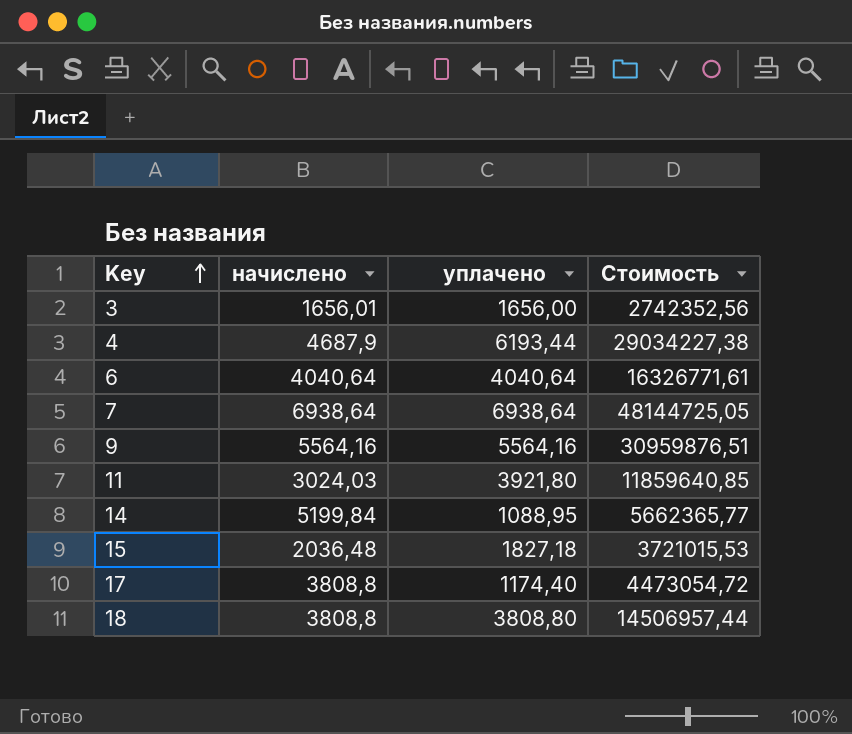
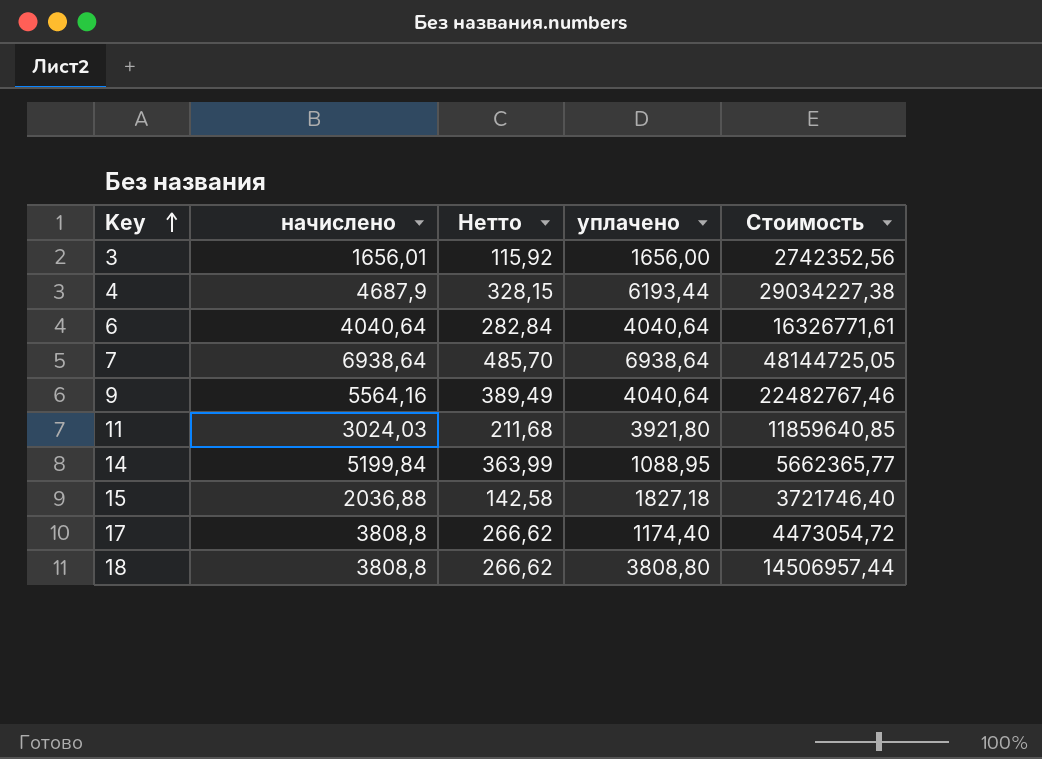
column Нетто | formula: none -> [начислено] * 0,07
9 | уплачено: 5564,16 -> 4040,64
9 | Стоимость: 30959876,51 -> 22482767,46
15 | начислено: 2036,48 -> 2036,88
15 | Стоимость: 3721015,53 -> 3721746,40

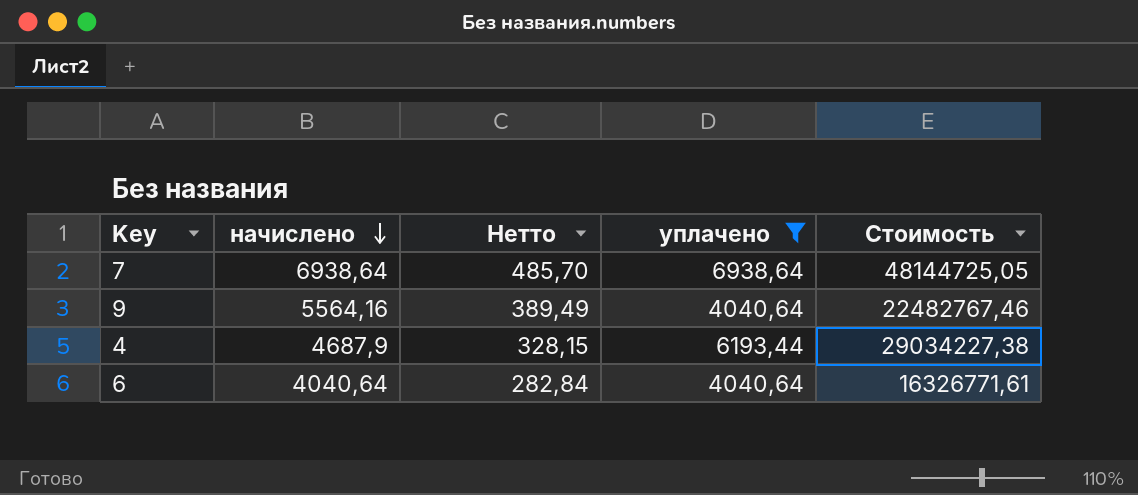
filter: none -> уплачено >= 4040,64
row order: Key ascending -> начислено descending

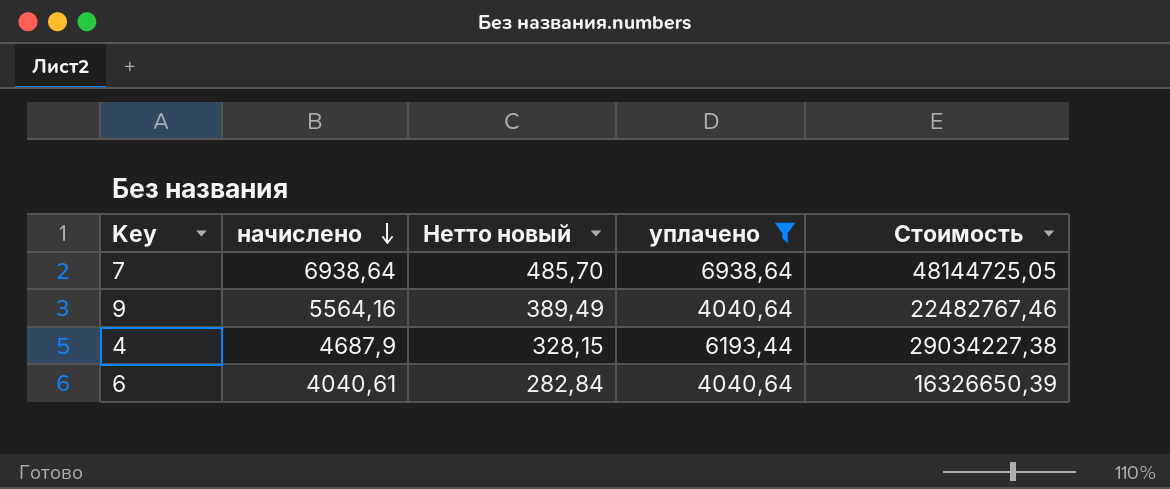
column name: Нетто -> Нетто новый
6 | начислено: 4040,64 -> 4040,61
6 | Стоимость: 16326771,61 -> 16326650,39

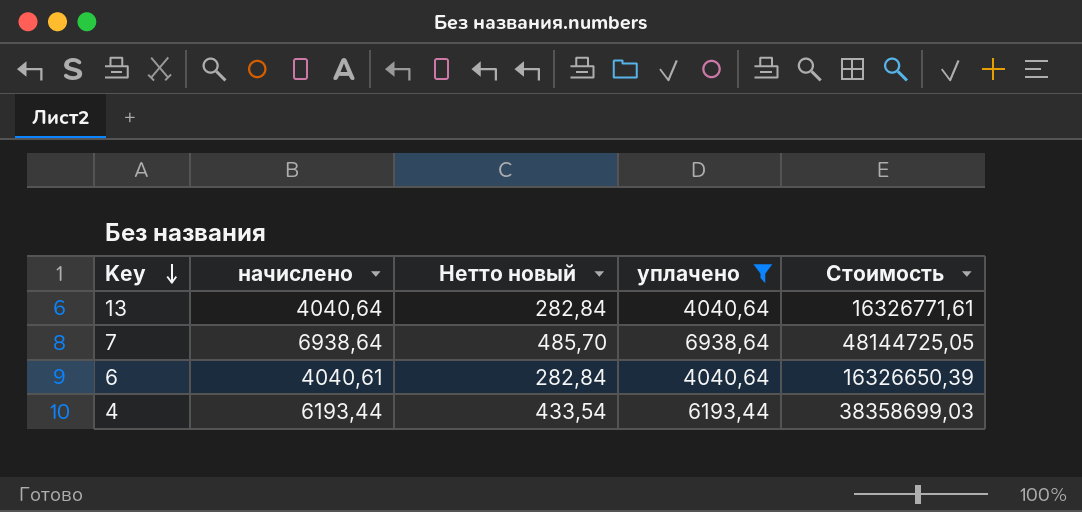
row order: начислено descending -> Key descending
row 9: 5564,16 | 389,49 | 4040,64 | 22482767,46 -> none
row 13: none -> 4040,64 | 282,84 | 4040,64 | 16326771,61
4 | начислено: 4687,9 -> 6193,44
4 | Нетто новый: 328,15 -> 433,54
4 | Стоимость: 29034227,38 -> 38358699,03

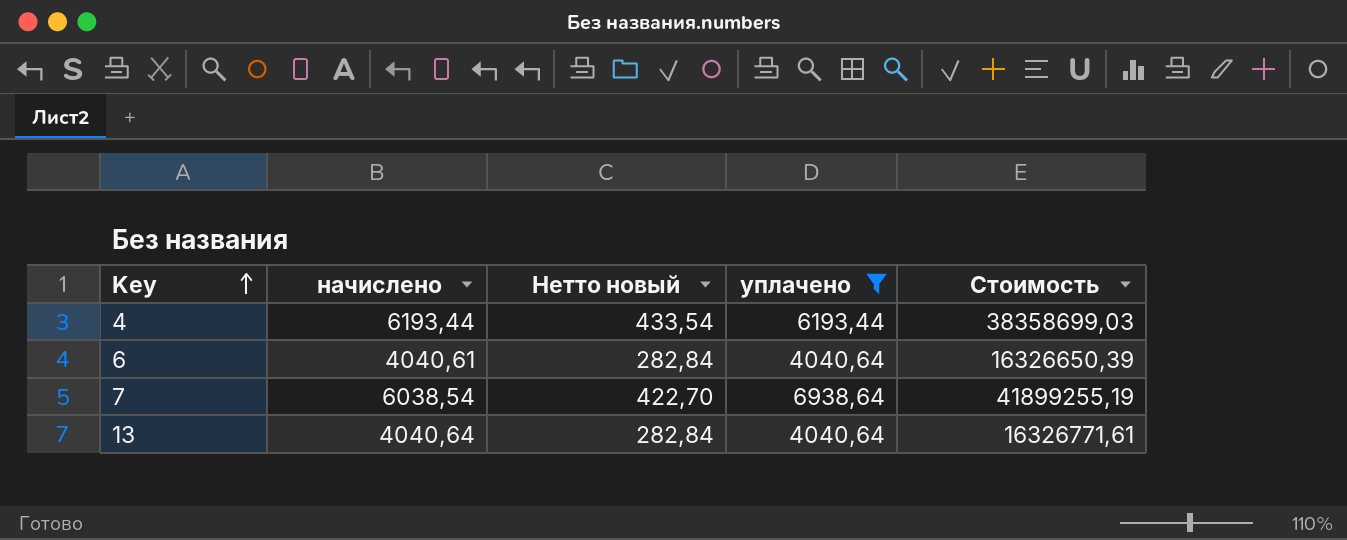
row order: Key descending -> Key ascending
7 | начислено: 6938,64 -> 6038,54
7 | Нетто новый: 485,70 -> 422,70
7 | Стоимость: 48144725,05 -> 41899255,19

